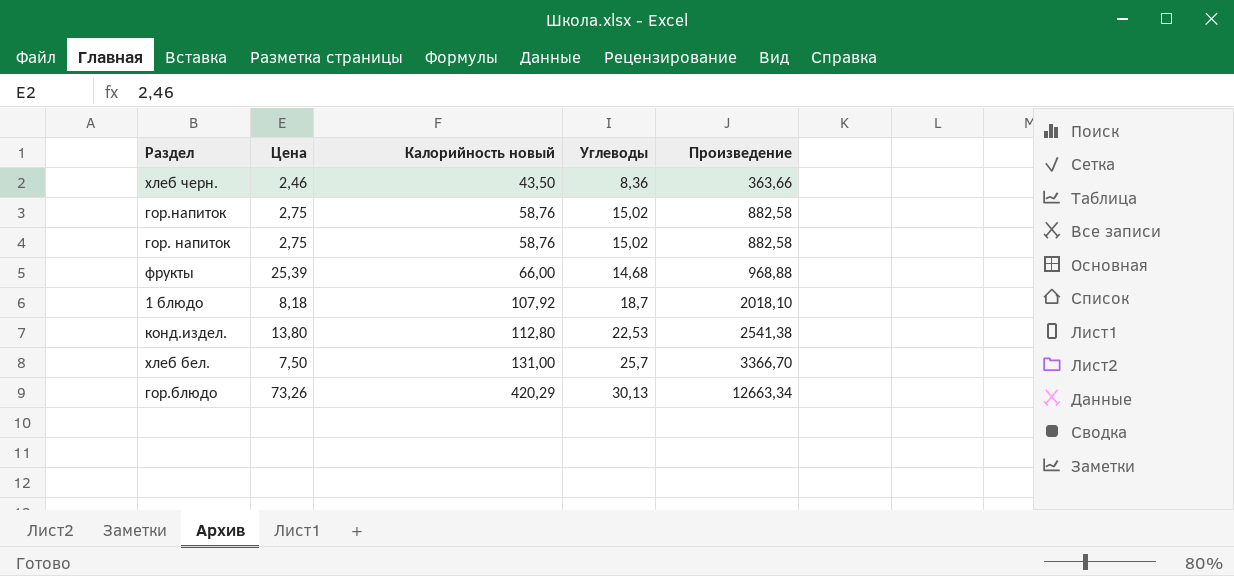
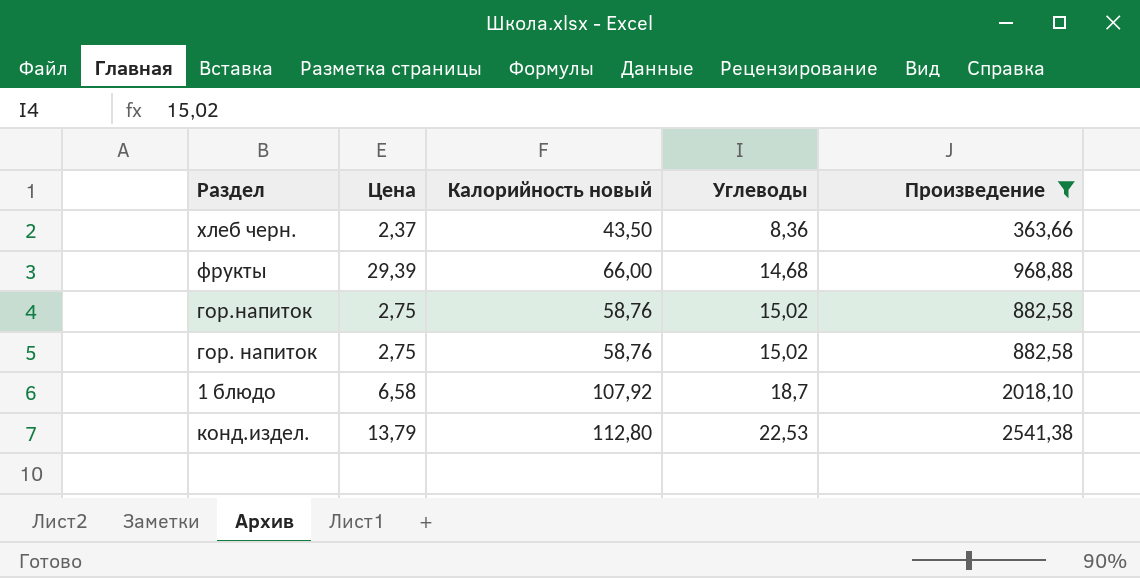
filter: none -> Произведение <= 2541,38
row order: Калорийность новый ascending -> Углеводы ascending
хлеб черн. | Цена: 2,46 -> 2,37
фрукты | Цена: 25,39 -> 29,39
1 блюдо | Цена: 8,18 -> 6,58
конд.издел. | Цена: 13,80 -> 13,79

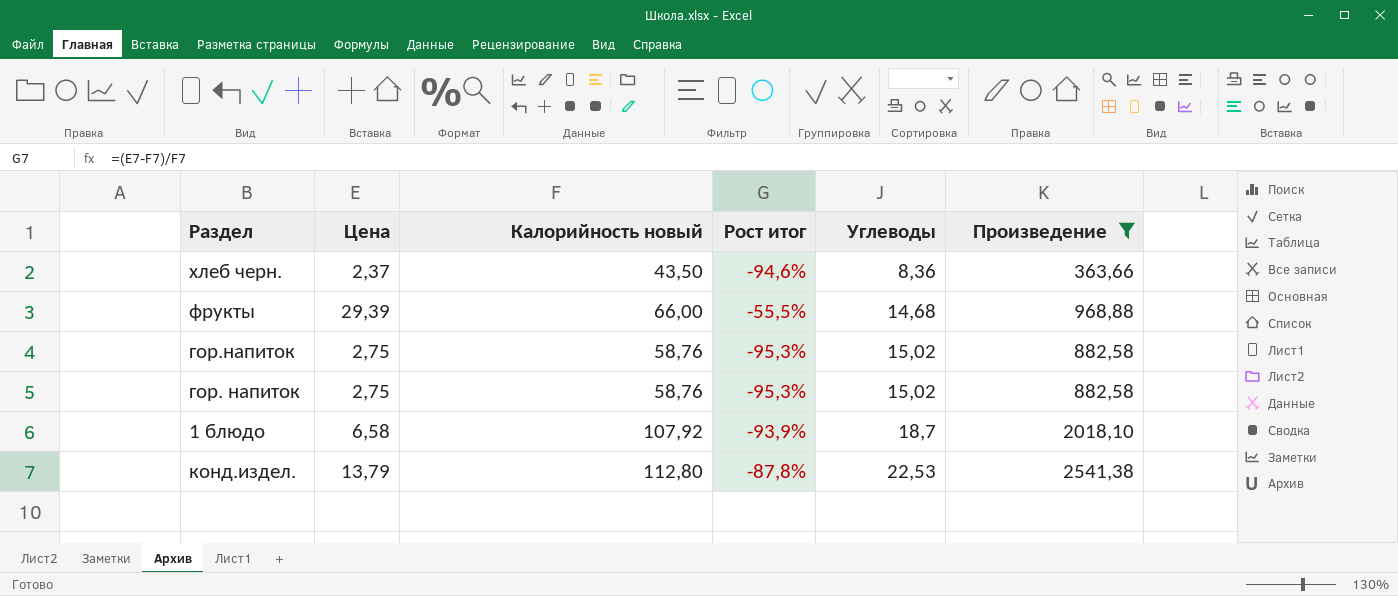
column Рост итог | formula: none -> ([Цена] - [Калорийность новый]) / [Калорийность новый]

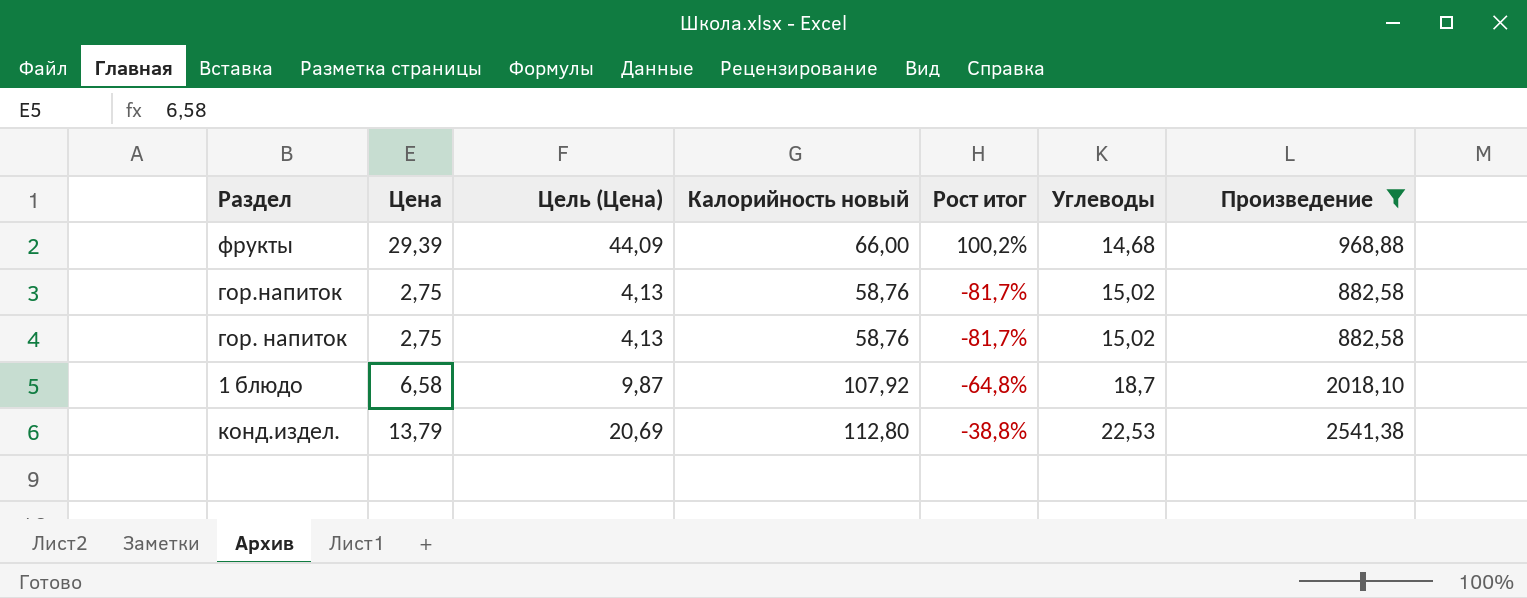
column Цель (Цена) | formula: none -> [Цена] * 1,5
column Рост итог | formula: ([Цена] - [Калорийность новый]) / [Калорийность новый] -> ([Цена] - [Углеводы]) / [Углеводы]
row хлеб черн.: 2,37 | 43,50 | -94,6% | 8,36 | 363,66 -> none

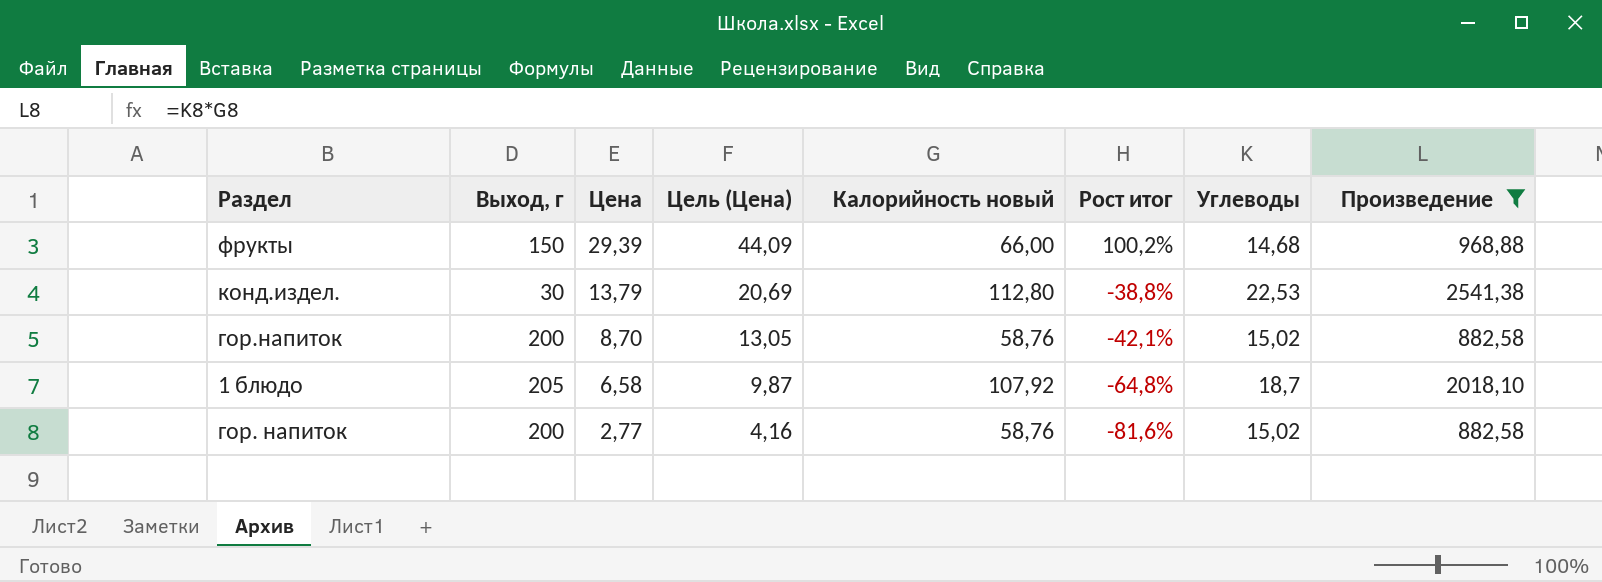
row order: Углеводы ascending -> Цена descending
column Выход, г | position: none -> 2
гор.напиток | Цена: 2,75 -> 8,70
гор.напиток | Цель (Цена): 4,13 -> 13,05
гор.напиток | Рост итог: -81,7% -> -42,1%
гор. напиток | Цена: 2,75 -> 2,77
гор. напиток | Цель (Цена): 4,13 -> 4,16
гор. напиток | Рост итог: -81,7% -> -81,6%

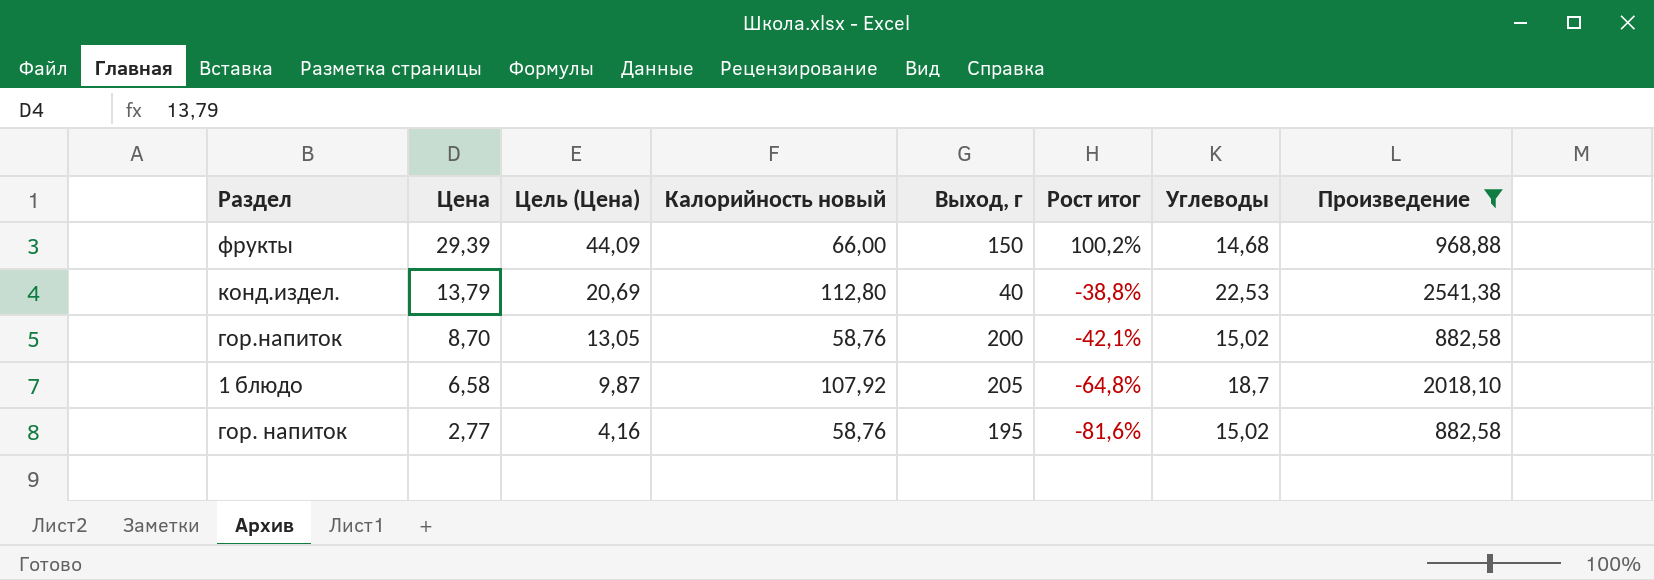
column Выход, г | position: 2 -> 5
конд.издел. | Выход, г: 30 -> 40
гор. напиток | Выход, г: 200 -> 195

